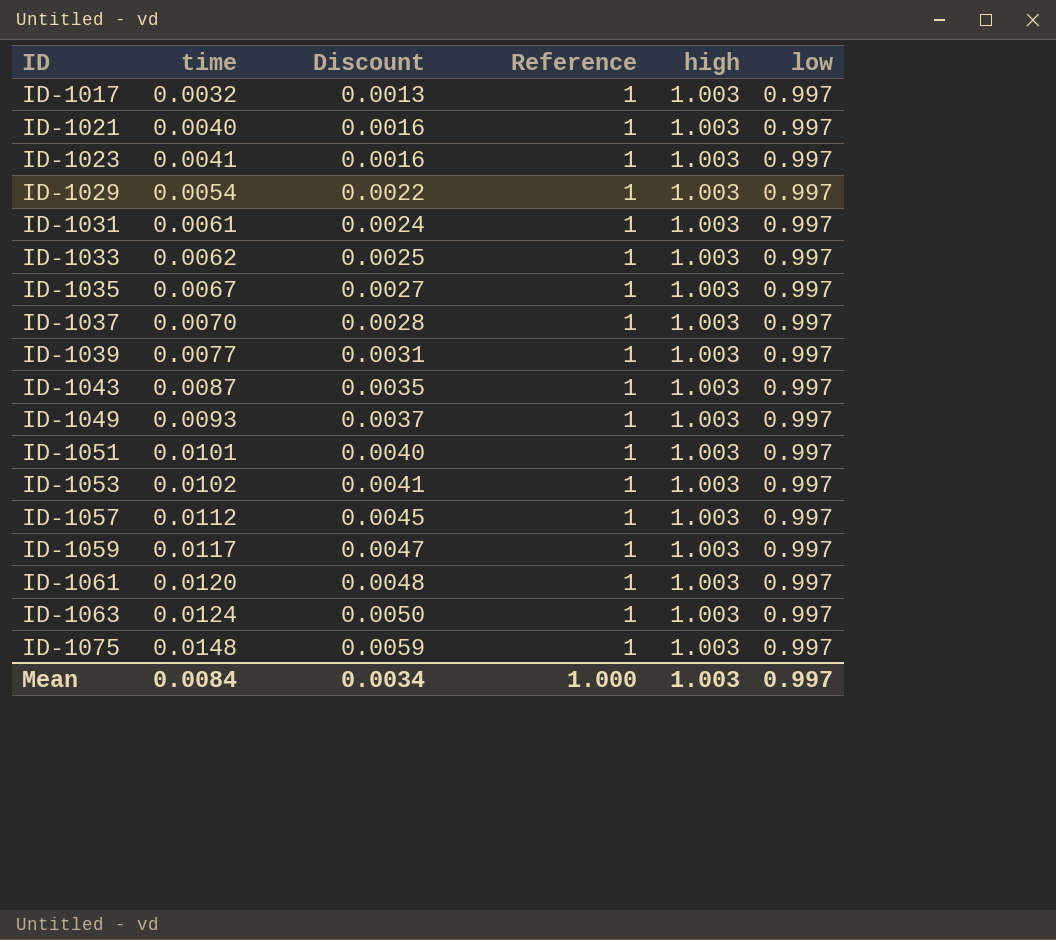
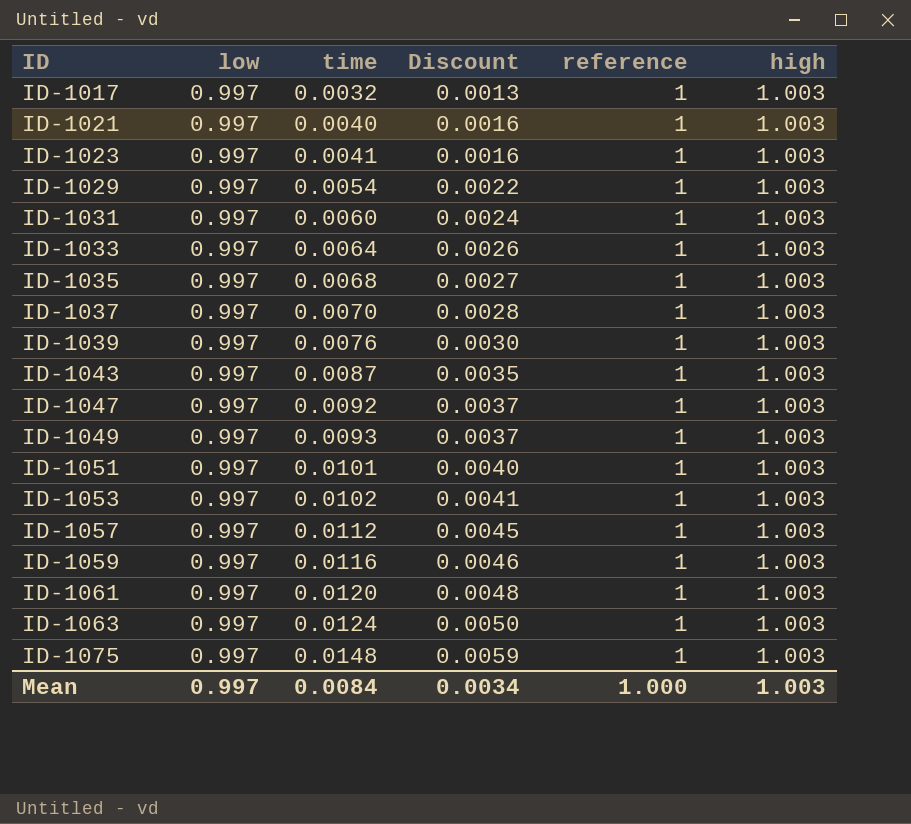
column low | position: 6 -> 2
column name: Reference -> reference
ID-1031 | time: 0.0061 -> 0.0060
ID-1033 | time: 0.0062 -> 0.0064
ID-1033 | Discount: 0.0025 -> 0.0026
ID-1035 | time: 0.0067 -> 0.0068
ID-1039 | time: 0.0077 -> 0.0076
ID-1039 | Discount: 0.0031 -> 0.0030
row ID-1047: none -> 0.997 | 0.0092 | 0.0037 | 1 | 1.003
ID-1059 | time: 0.0117 -> 0.0116
ID-1059 | Discount: 0.0047 -> 0.0046

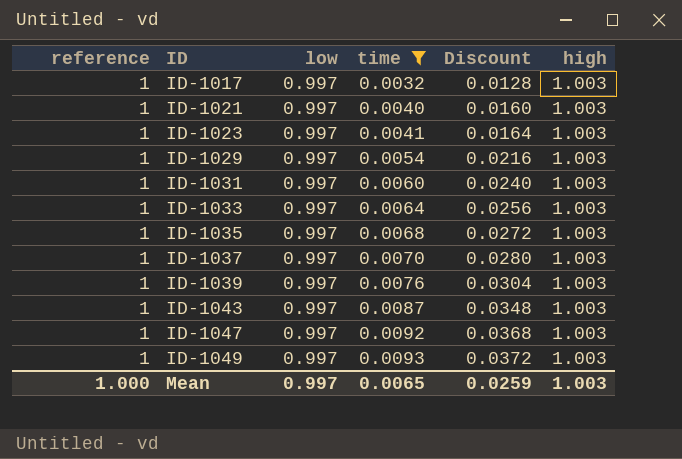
filter: none -> time <= 0.0093
column reference | position: 5 -> 1
column Discount | formula: [time] * 0.4 -> [time] * 4
Mean | time: 0.0084 -> 0.0065
Mean | Discount: 0.0034 -> 0.0259

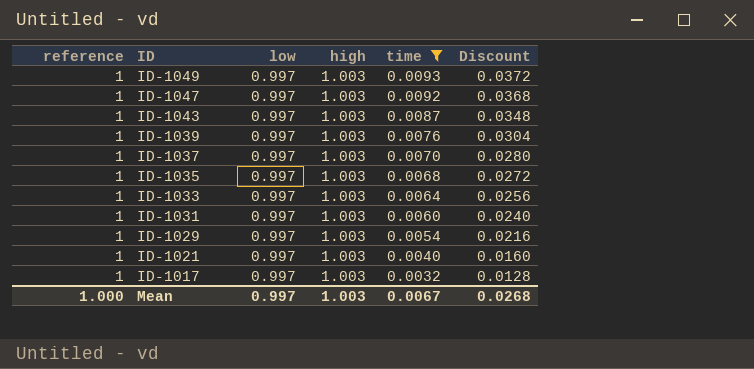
row order: ID ascending -> ID descending
column high | position: 6 -> 4
row ID-1023: 1 | 0.997 | 0.0041 | 0.0164 | 1.003 -> none
Mean | time: 0.0065 -> 0.0067
Mean | Discount: 0.0259 -> 0.0268

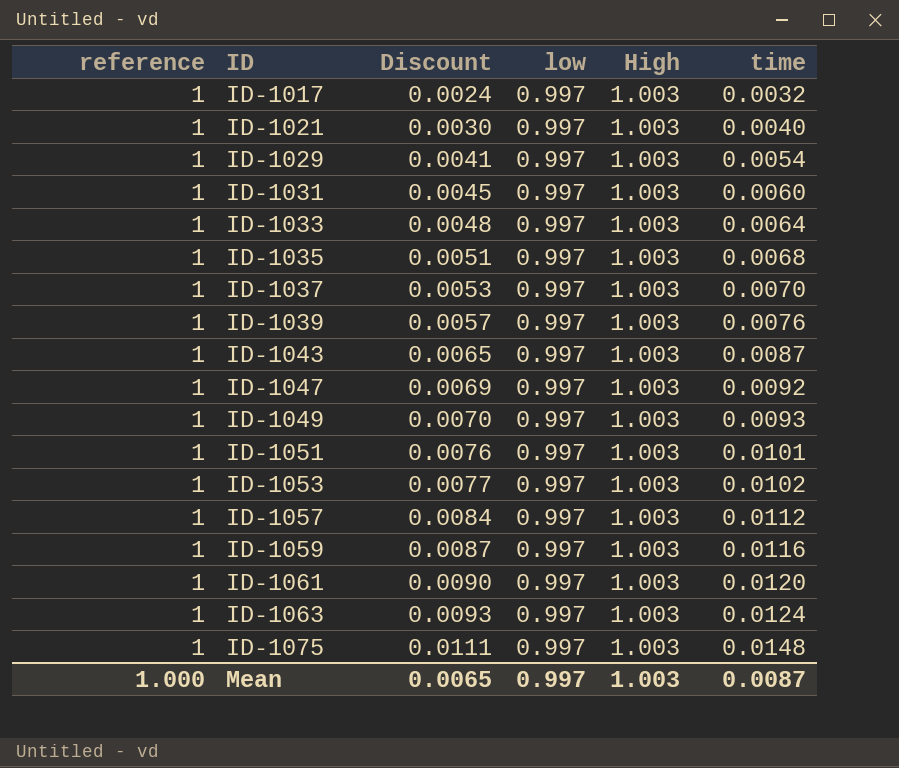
filter: time <= 0.0093 -> none
row order: ID descending -> ID ascending
column Discount | formula: [time] * 4 -> [time] * 0.75
column Discount | position: 6 -> 3
column name: high -> High
Mean | Discount: 0.0268 -> 0.0065
Mean | time: 0.0067 -> 0.0087

